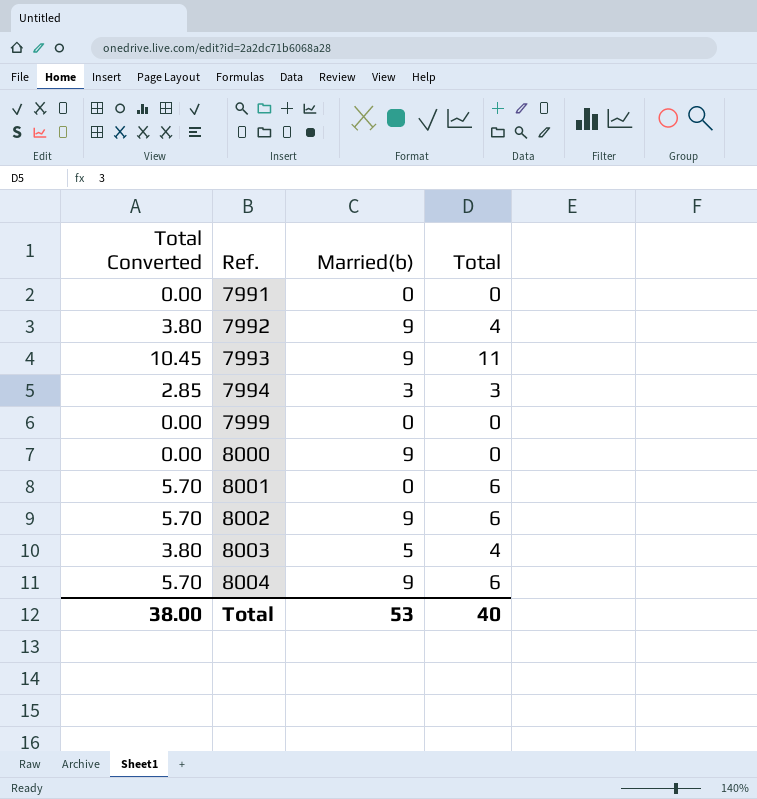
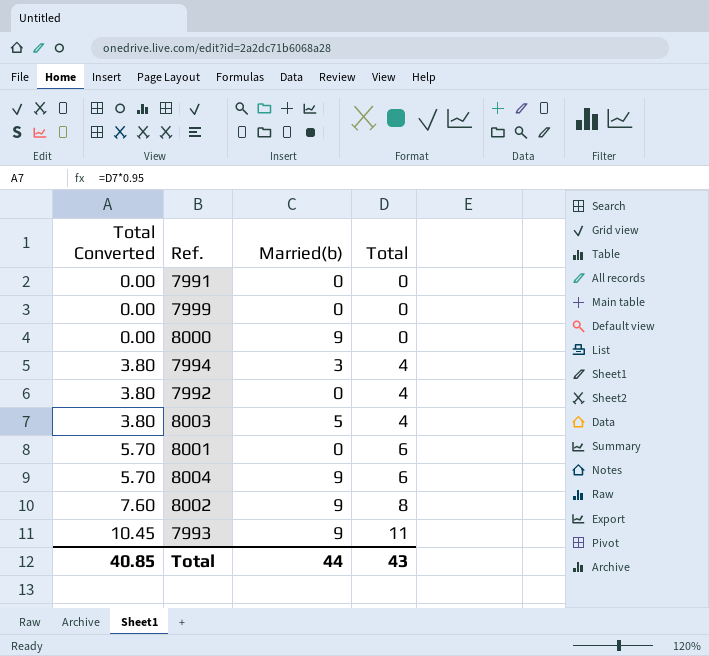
row order: Ref. ascending -> Total Converted ascending
7994 | Total Converted: 2.85 -> 3.80
7994 | Total: 3 -> 4
7992 | Married(b): 9 -> 0
8002 | Total Converted: 5.70 -> 7.60
8002 | Total: 6 -> 8
Total | Total Converted: 38.00 -> 40.85
Total | Married(b): 53 -> 44
Total | Total: 40 -> 43

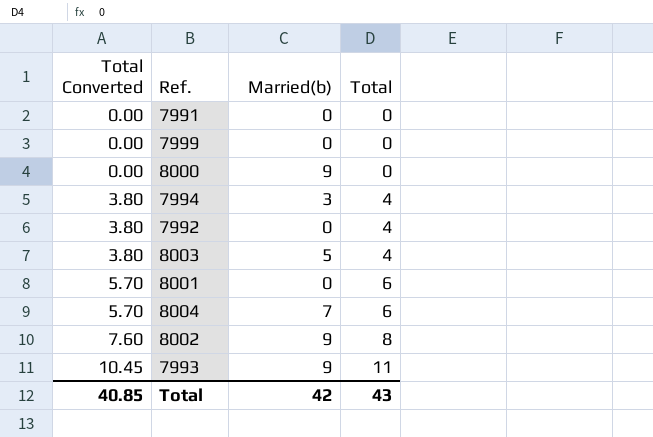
8004 | Married(b): 9 -> 7
Total | Married(b): 44 -> 42

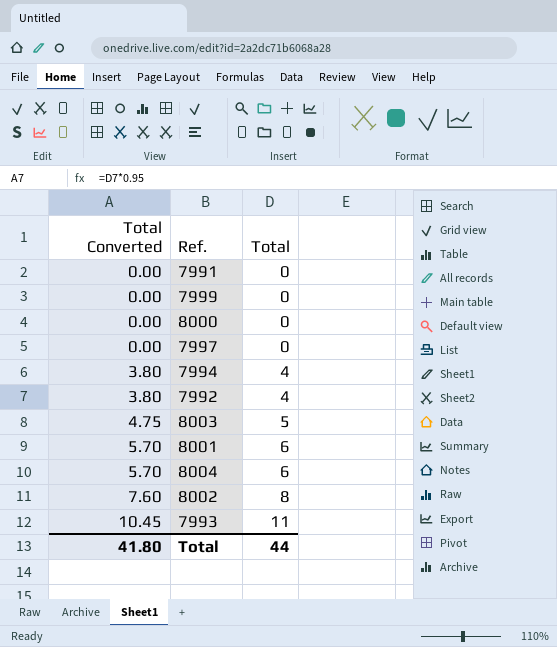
column Married(b) | position: 3 -> none
row 7997: none -> 0.00 | 0
8003 | Total Converted: 3.80 -> 4.75
8003 | Total: 4 -> 5
Total | Total Converted: 40.85 -> 41.80
Total | Total: 43 -> 44

